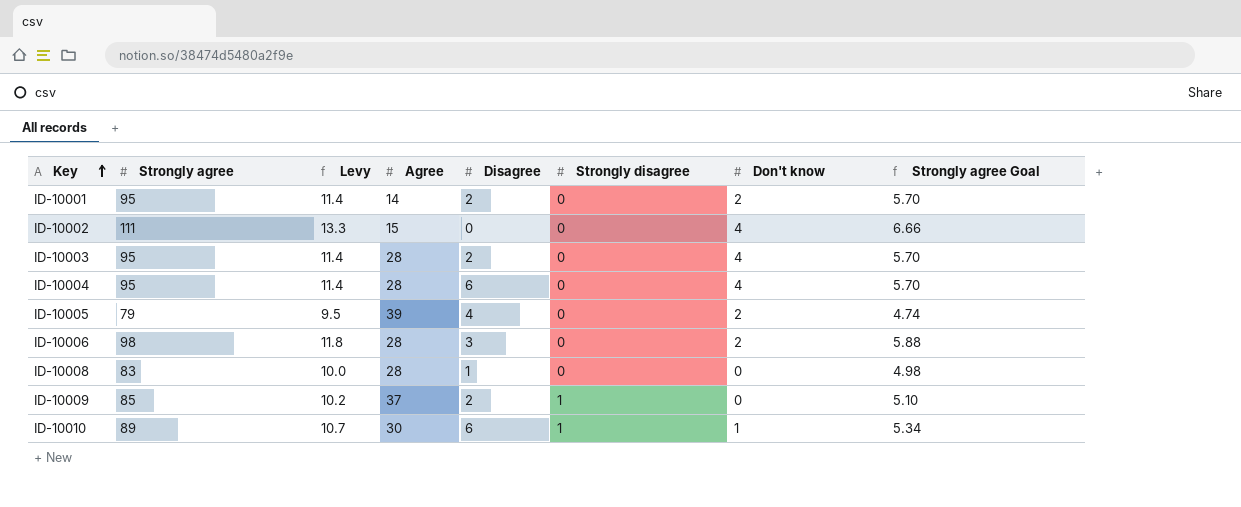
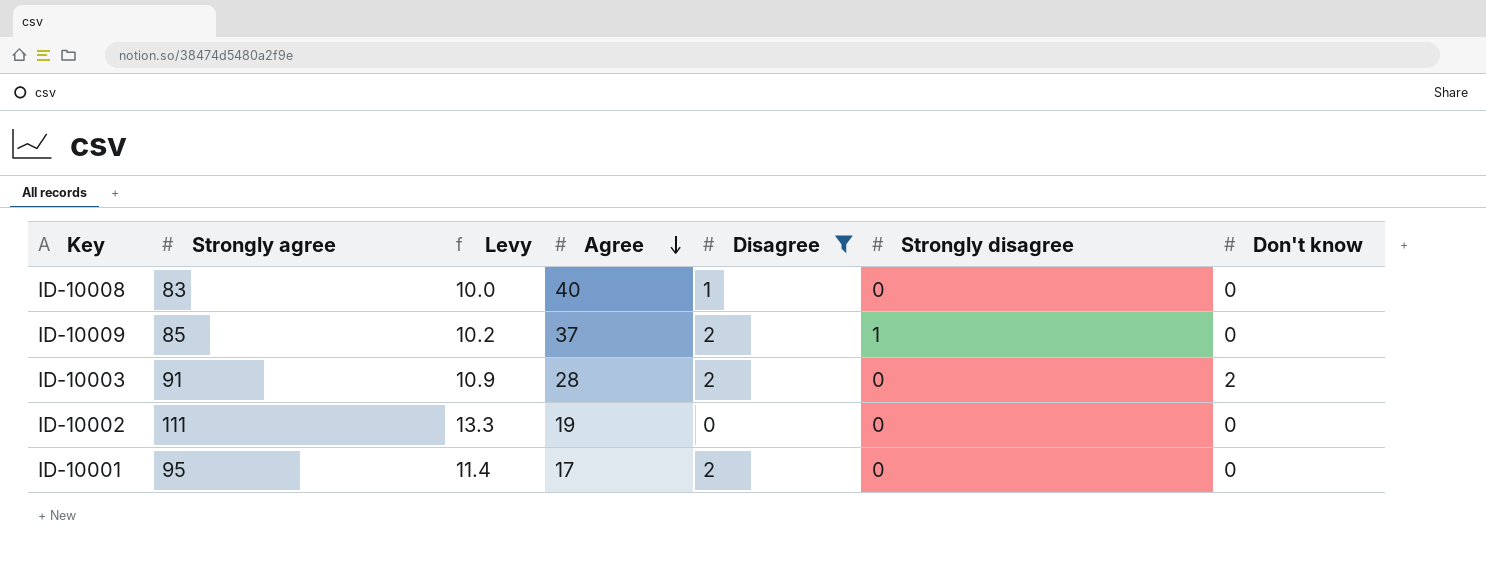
filter: none -> Disagree <= 2
row order: Key ascending -> Agree descending
column Strongly agree Goal | formula: [Strongly agree] * 0.06 -> none
ID-10008 | Agree: 28 -> 40
ID-10003 | Strongly agree: 95 -> 91
ID-10003 | Levy: 11.4 -> 10.9
ID-10003 | Don't know: 4 -> 2
ID-10002 | Agree: 15 -> 19
ID-10002 | Don't know: 4 -> 0
ID-10001 | Agree: 14 -> 17
ID-10001 | Don't know: 2 -> 0

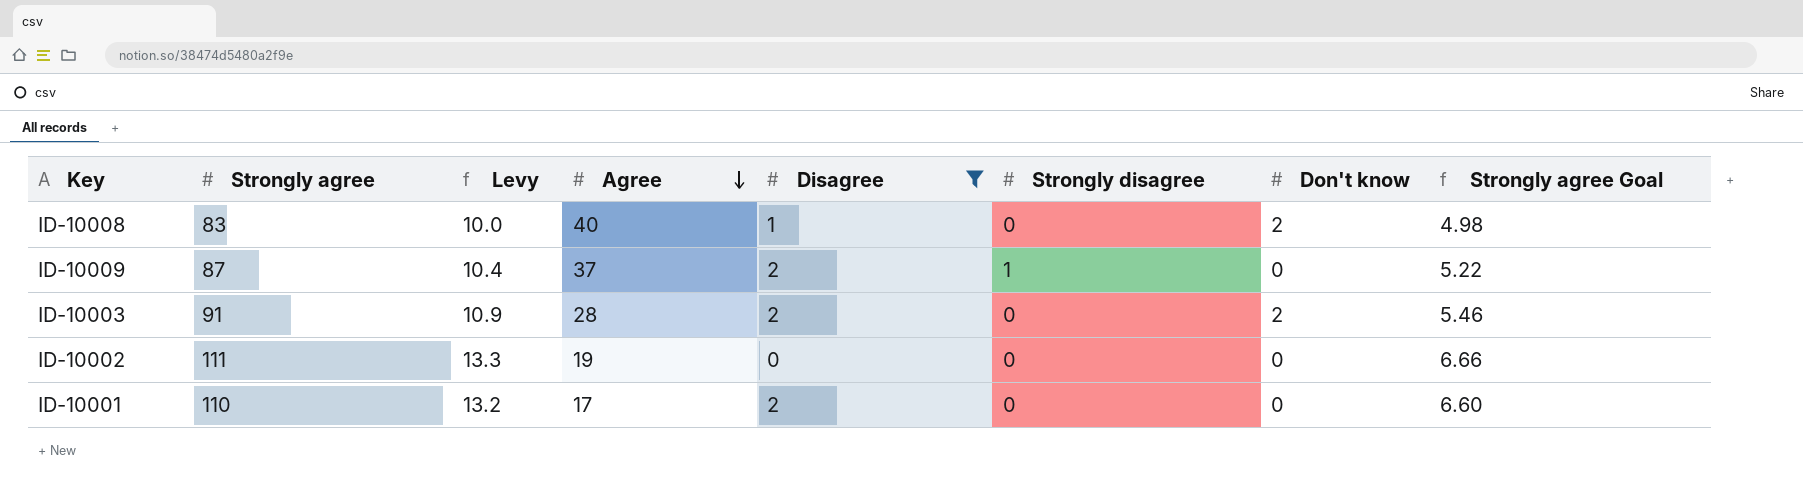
column Strongly agree Goal | formula: none -> [Strongly agree] * 0.06
ID-10008 | Don't know: 0 -> 2
ID-10009 | Strongly agree: 85 -> 87
ID-10009 | Levy: 10.2 -> 10.4
ID-10001 | Strongly agree: 95 -> 110
ID-10001 | Levy: 11.4 -> 13.2

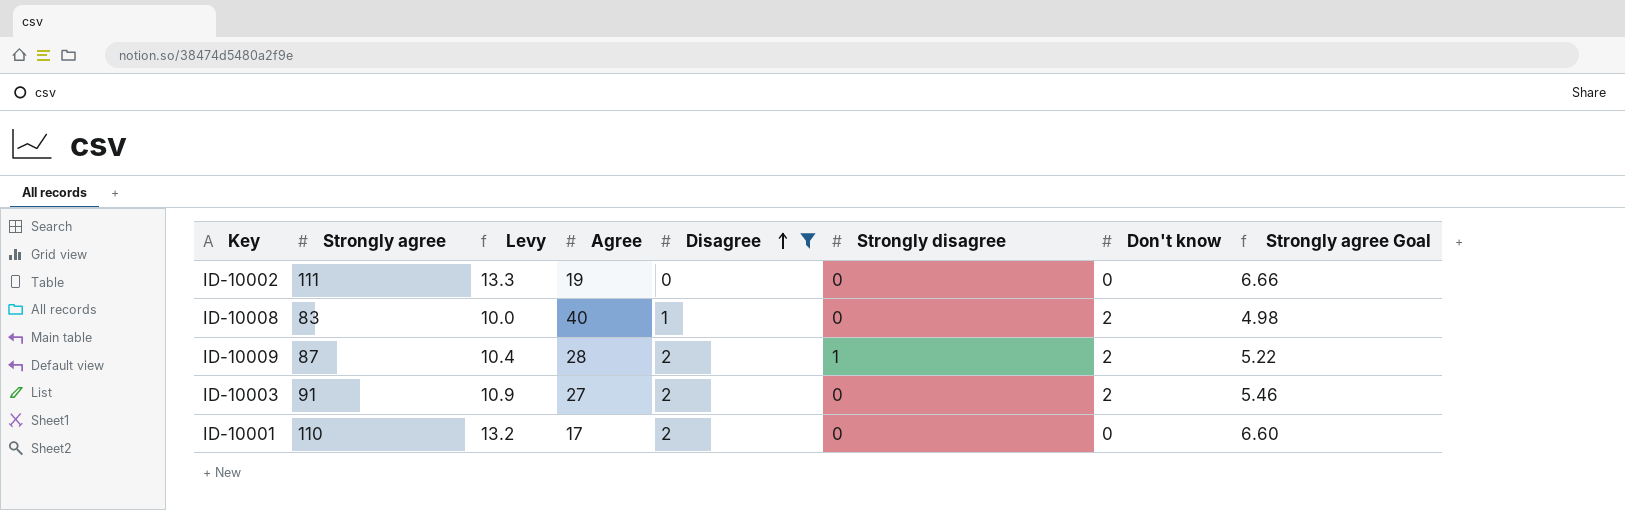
row order: Agree descending -> Disagree ascending
ID-10009 | Agree: 37 -> 28
ID-10009 | Don't know: 0 -> 2
ID-10003 | Agree: 28 -> 27

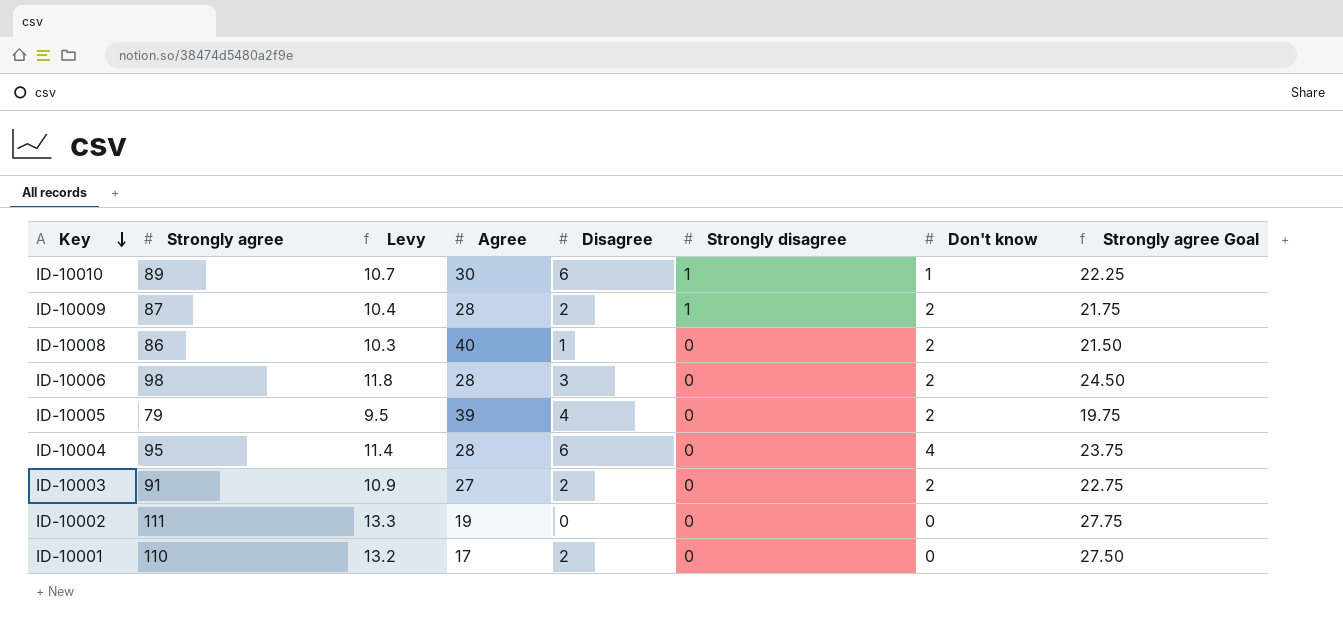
filter: Disagree <= 2 -> none
row order: Disagree ascending -> Key descending
column Strongly agree Goal | formula: [Strongly agree] * 0.06 -> [Strongly agree] * 0.25
ID-10008 | Strongly agree: 83 -> 86
ID-10008 | Levy: 10.0 -> 10.3

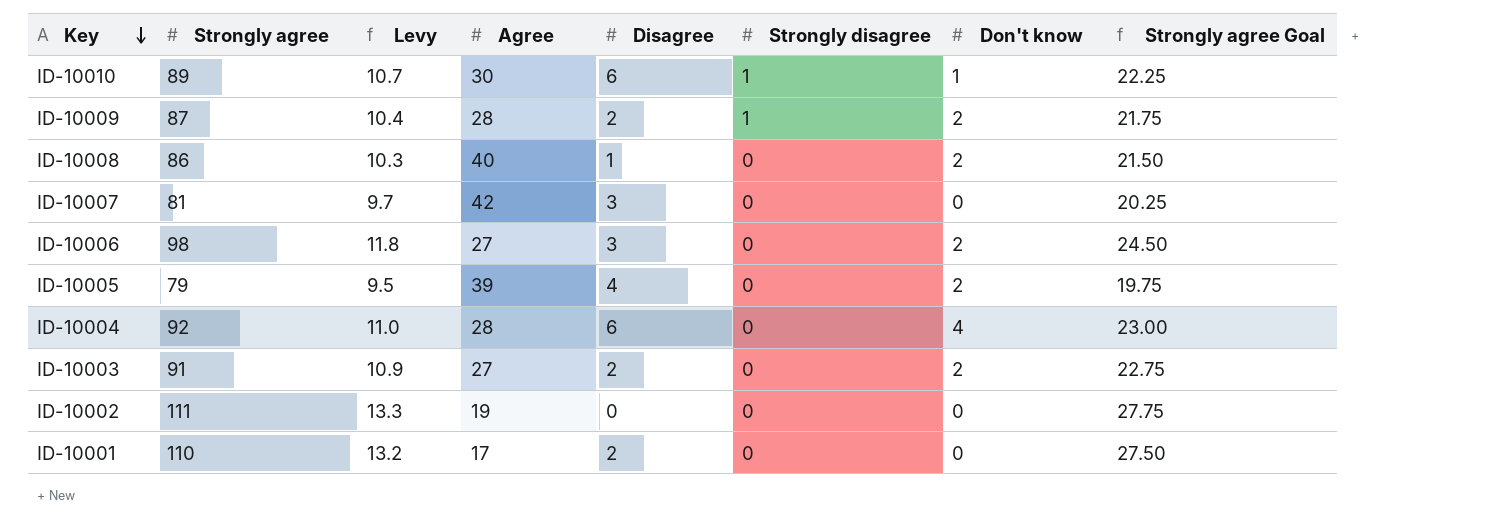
row ID-10007: none -> 81 | 9.7 | 42 | 3 | 0 | 0 | 20.25
ID-10006 | Agree: 28 -> 27
ID-10004 | Strongly agree: 95 -> 92
ID-10004 | Levy: 11.4 -> 11.0
ID-10004 | Strongly agree Goal: 23.75 -> 23.00

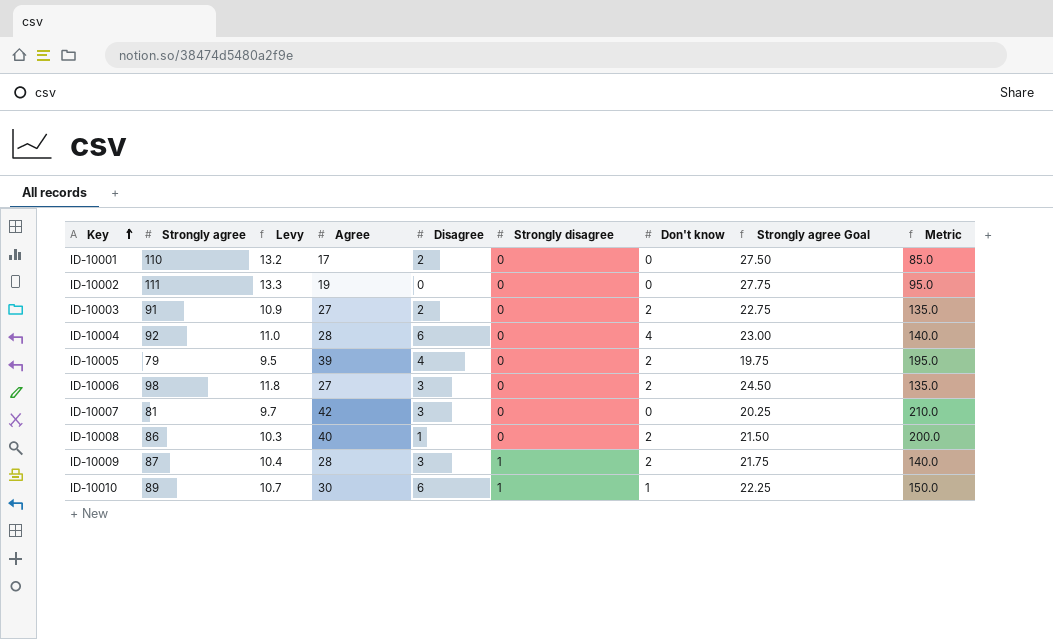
row order: Key descending -> Key ascending
column Metric | formula: none -> [Agree] * 5
ID-10009 | Disagree: 2 -> 3

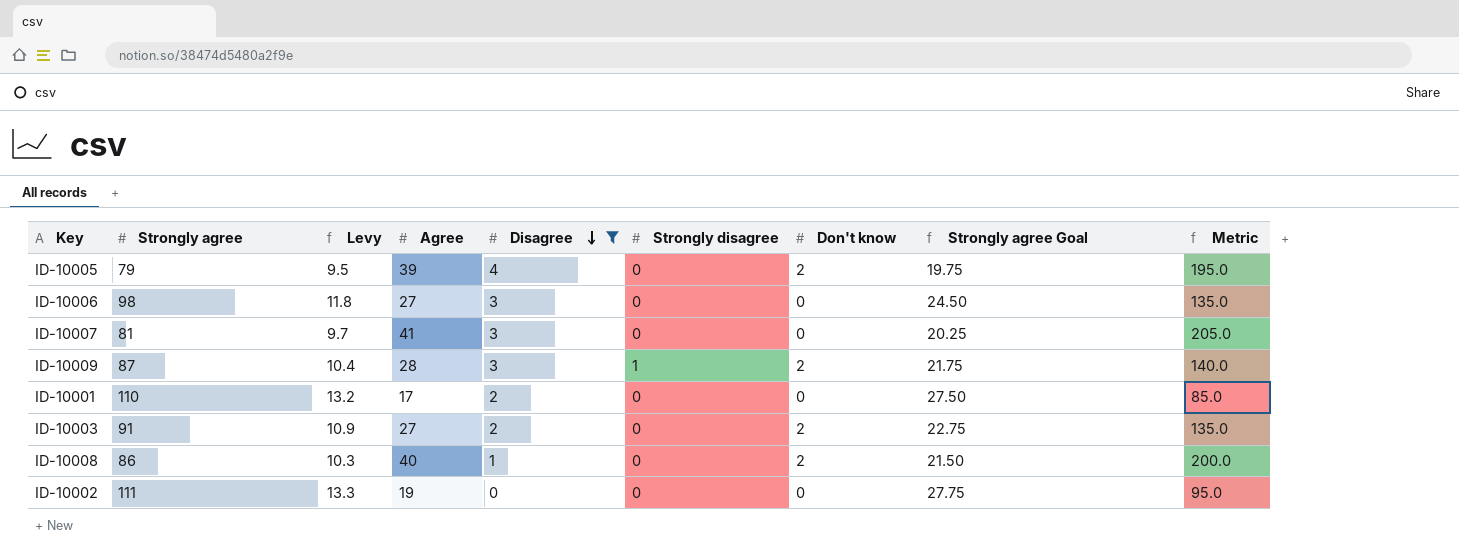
filter: none -> Disagree != 6
row order: Key ascending -> Disagree descending
ID-10006 | Don't know: 2 -> 0
ID-10007 | Agree: 42 -> 41
ID-10007 | Metric: 210.0 -> 205.0

